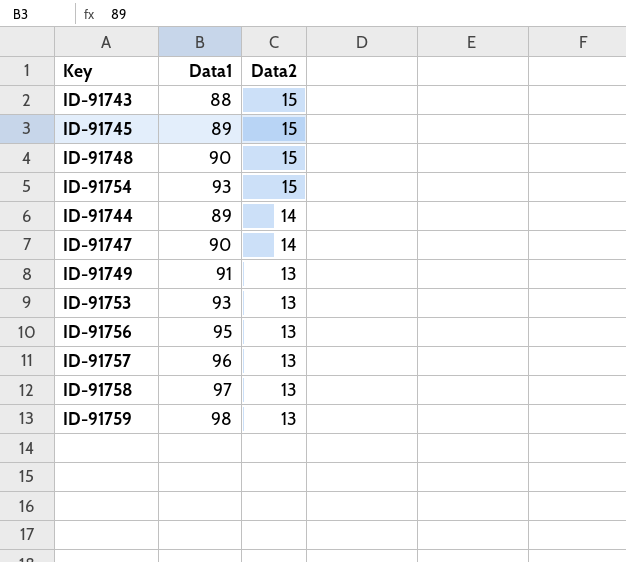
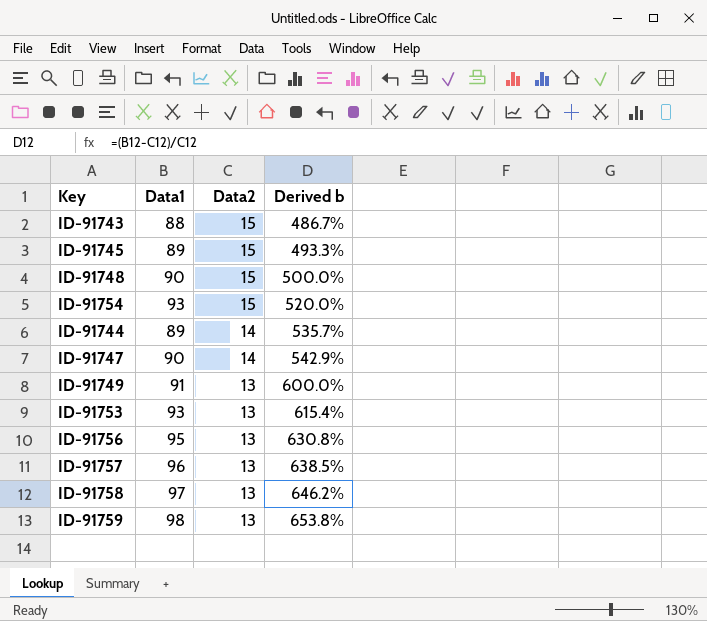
column Derived b | formula: none -> ([Data1] - [Data2]) / [Data2]

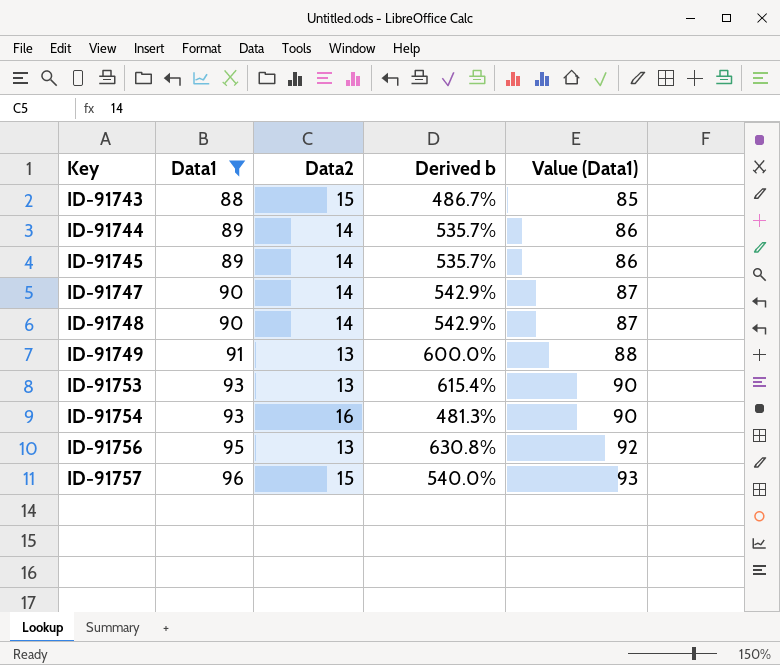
filter: none -> Data1 <= 96
row order: Data2 descending -> Key ascending
column Value (Data1) | formula: none -> [Data1] - 3
ID-91745 | Data2: 15 -> 14
ID-91745 | Derived b: 493.3% -> 535.7%
ID-91748 | Data2: 15 -> 14
ID-91748 | Derived b: 500.0% -> 542.9%
ID-91754 | Data2: 15 -> 16
ID-91754 | Derived b: 520.0% -> 481.3%
ID-91757 | Data2: 13 -> 15
ID-91757 | Derived b: 638.5% -> 540.0%

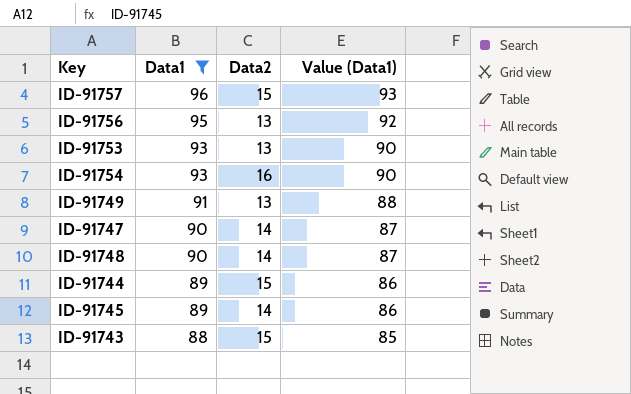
row order: Key ascending -> Data1 descending
column Derived b | formula: ([Data1] - [Data2]) / [Data2] -> none
ID-91744 | Data2: 14 -> 15

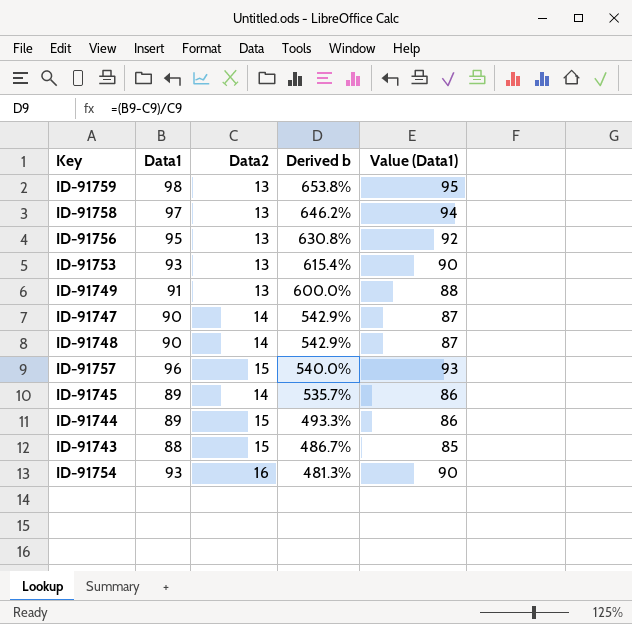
filter: Data1 <= 96 -> none
row order: Data1 descending -> Derived b descending
column Derived b | formula: none -> ([Data1] - [Data2]) / [Data2]

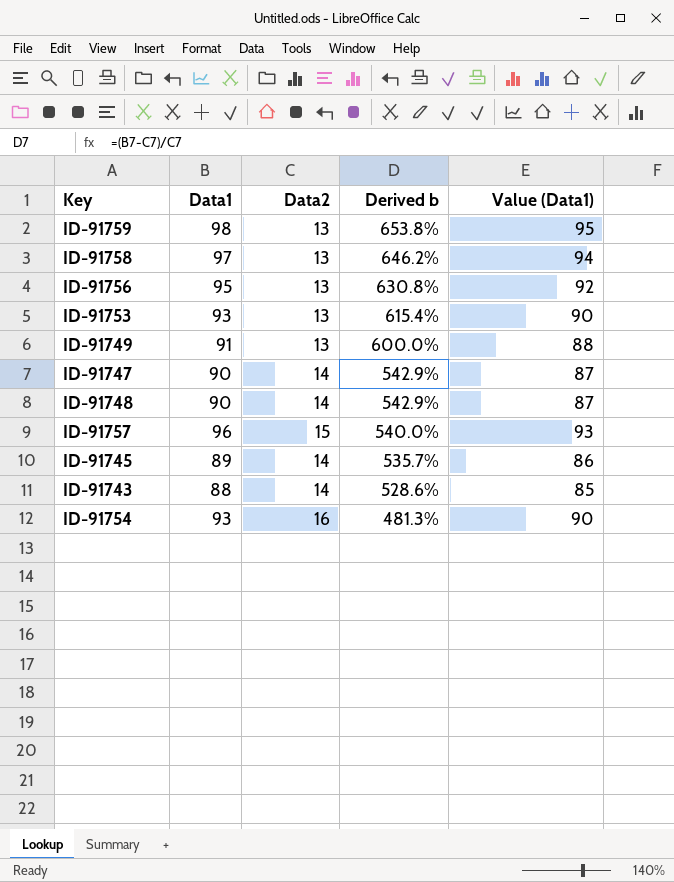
row ID-91744: 89 | 15 | 493.3% | 86 -> none
ID-91743 | Data2: 15 -> 14
ID-91743 | Derived b: 486.7% -> 528.6%

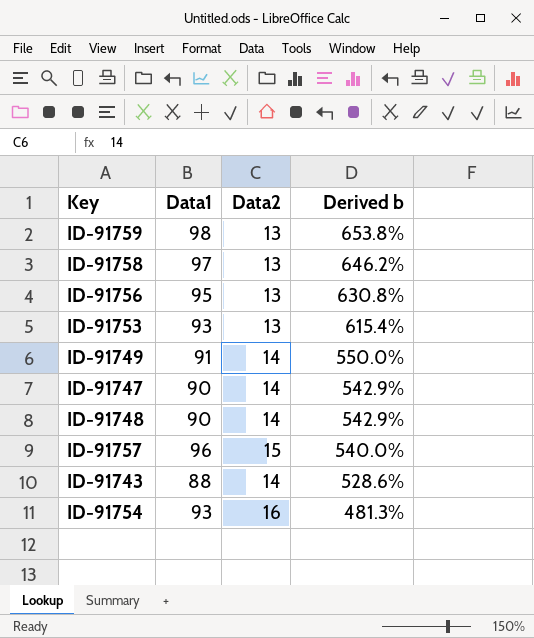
column Value (Data1) | formula: [Data1] - 3 -> none
row ID-91745: 89 | 14 | 535.7% | 86 -> none
ID-91749 | Data2: 13 -> 14
ID-91749 | Derived b: 600.0% -> 550.0%

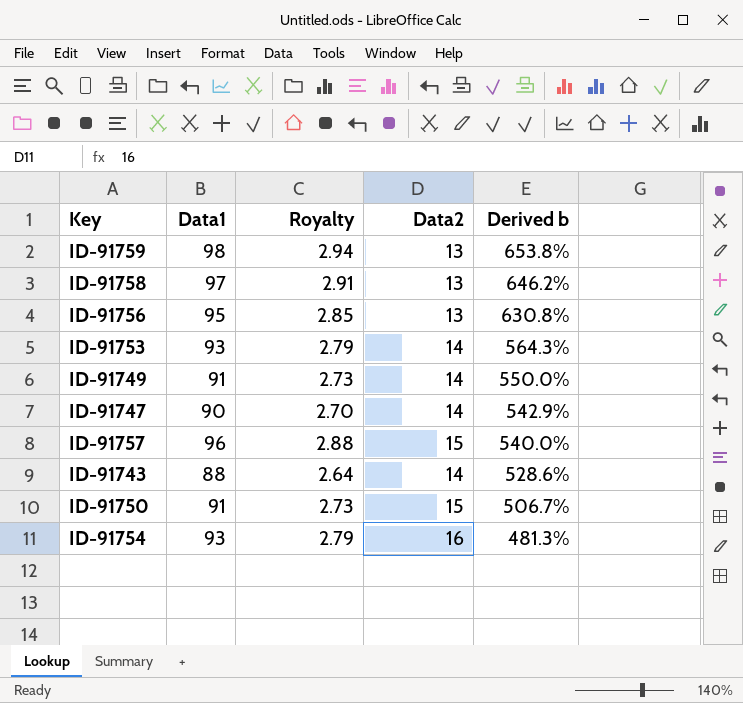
column Royalty | formula: none -> [Data1] * 0.03
row ID-91748: 90 | 14 | 542.9% -> none
ID-91753 | Data2: 13 -> 14
ID-91753 | Derived b: 615.4% -> 564.3%
row ID-91750: none -> 91 | 2.73 | 15 | 506.7%

